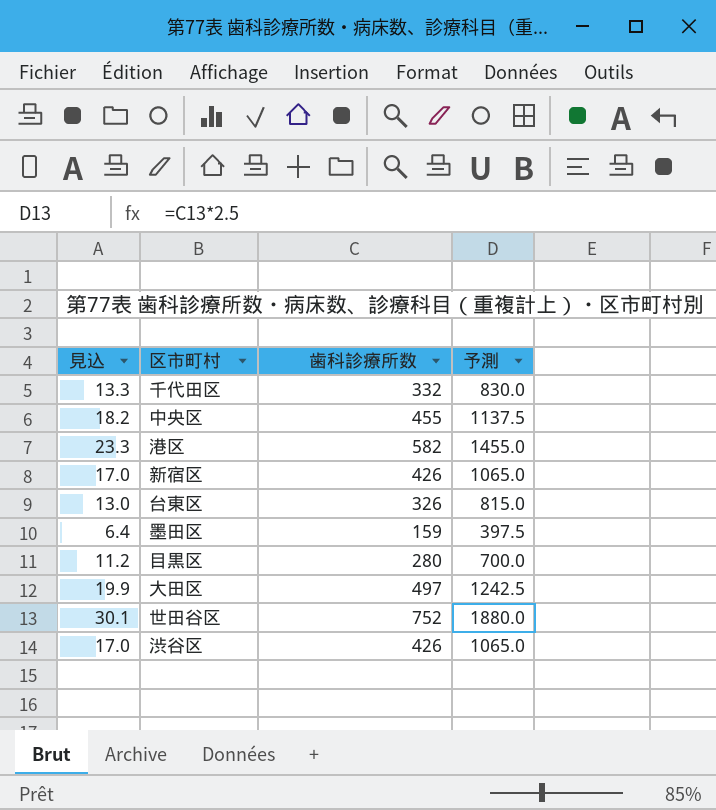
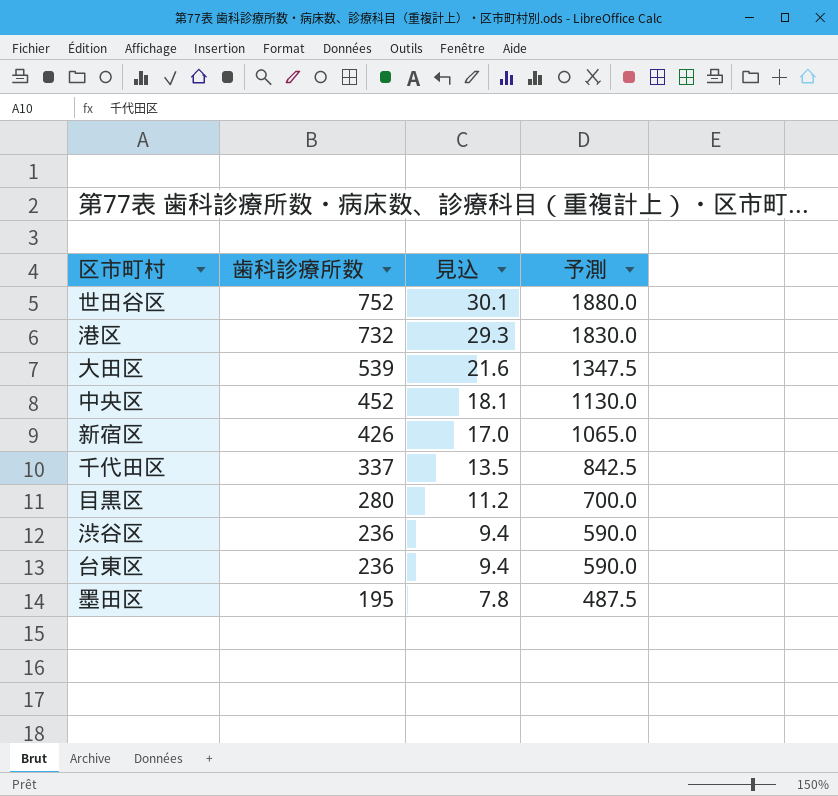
row order: none -> 歯科診療所数 descending
column 見込 | position: 1 -> 3
港区 | 歯科診療所数: 582 -> 732
港区 | 見込: 23.3 -> 29.3
港区 | 予測: 1455.0 -> 1830.0
大田区 | 歯科診療所数: 497 -> 539
大田区 | 見込: 19.9 -> 21.6
大田区 | 予測: 1242.5 -> 1347.5
中央区 | 歯科診療所数: 455 -> 452
中央区 | 見込: 18.2 -> 18.1
中央区 | 予測: 1137.5 -> 1130.0
千代田区 | 歯科診療所数: 332 -> 337
千代田区 | 見込: 13.3 -> 13.5
千代田区 | 予測: 830.0 -> 842.5
渋谷区 | 歯科診療所数: 426 -> 236
渋谷区 | 見込: 17.0 -> 9.4
渋谷区 | 予測: 1065.0 -> 590.0
台東区 | 歯科診療所数: 326 -> 236
台東区 | 見込: 13.0 -> 9.4
台東区 | 予測: 815.0 -> 590.0
墨田区 | 歯科診療所数: 159 -> 195
墨田区 | 見込: 6.4 -> 7.8
墨田区 | 予測: 397.5 -> 487.5

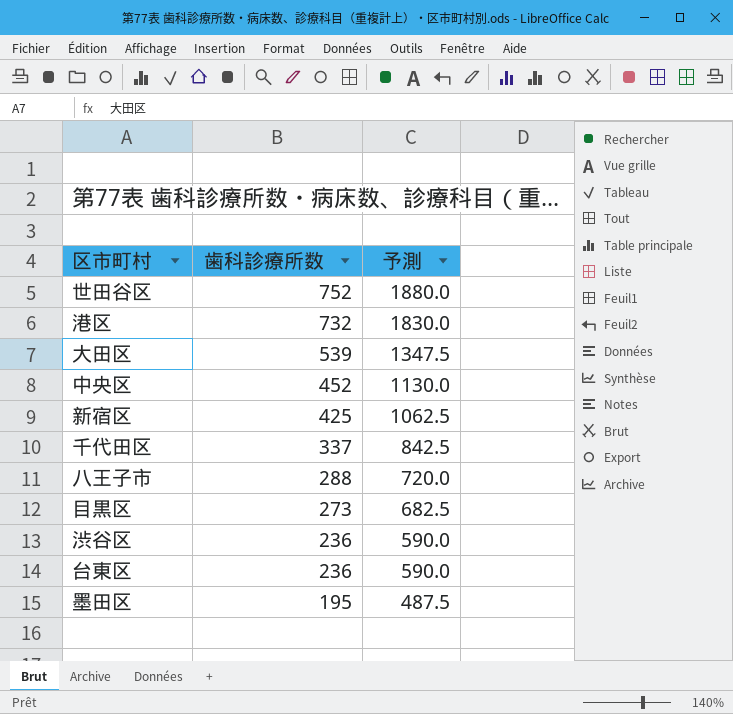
column 見込 | formula: [歯科診療所数] * 0.04 -> none
新宿区 | 歯科診療所数: 426 -> 425
新宿区 | 予測: 1065.0 -> 1062.5
row 八王子市: none -> 288 | 720.0
目黒区 | 歯科診療所数: 280 -> 273
目黒区 | 予測: 700.0 -> 682.5

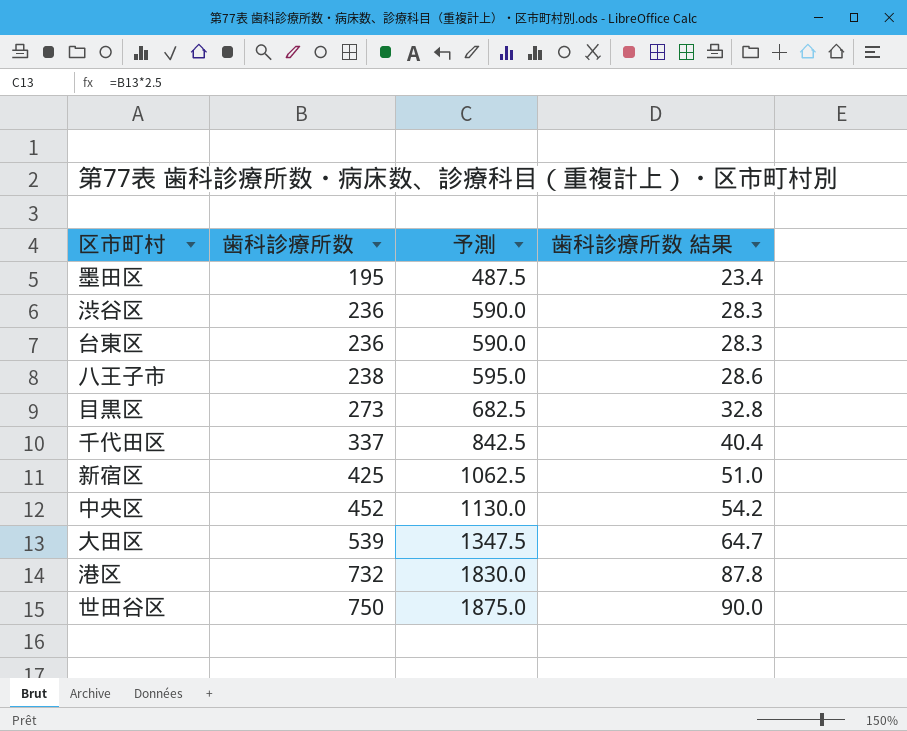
row order: 歯科診療所数 descending -> 歯科診療所数 ascending
column 歯科診療所数 結果 | formula: none -> [歯科診療所数] * 0.12
八王子市 | 歯科診療所数: 288 -> 238
八王子市 | 予測: 720.0 -> 595.0
世田谷区 | 歯科診療所数: 752 -> 750
世田谷区 | 予測: 1880.0 -> 1875.0

